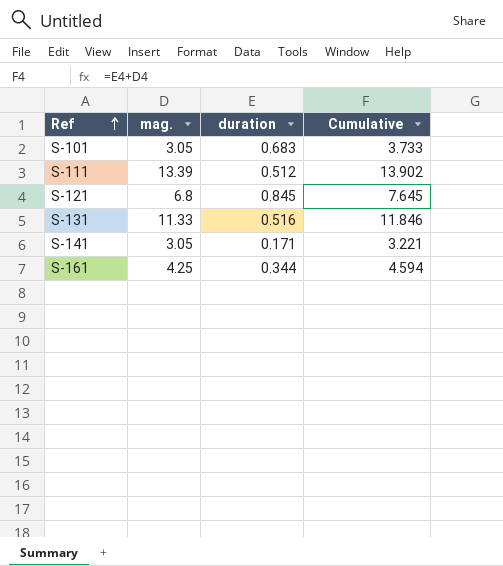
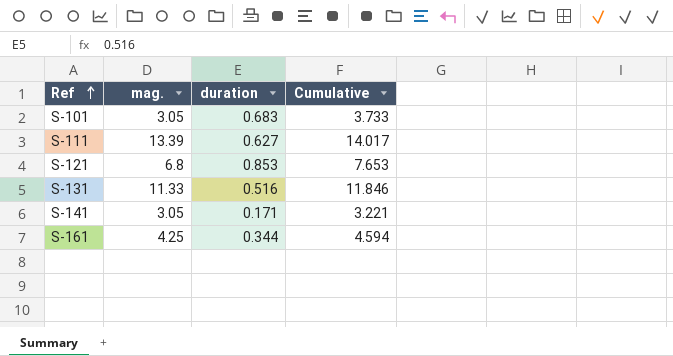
S-111 | duration: 0.512 -> 0.627
S-111 | Cumulative: 13.902 -> 14.017
S-121 | duration: 0.845 -> 0.853
S-121 | Cumulative: 7.645 -> 7.653

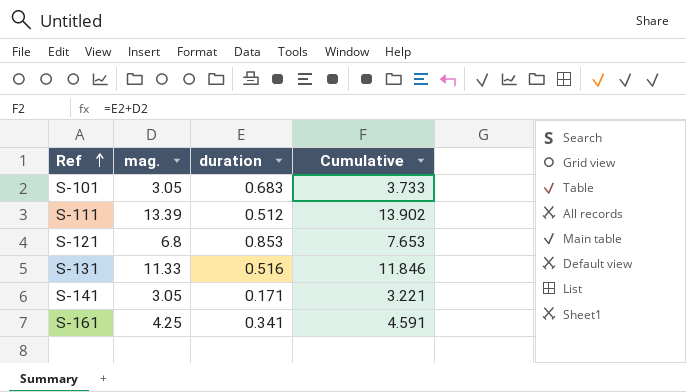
S-111 | duration: 0.627 -> 0.512
S-111 | Cumulative: 14.017 -> 13.902
S-161 | duration: 0.344 -> 0.341
S-161 | Cumulative: 4.594 -> 4.591

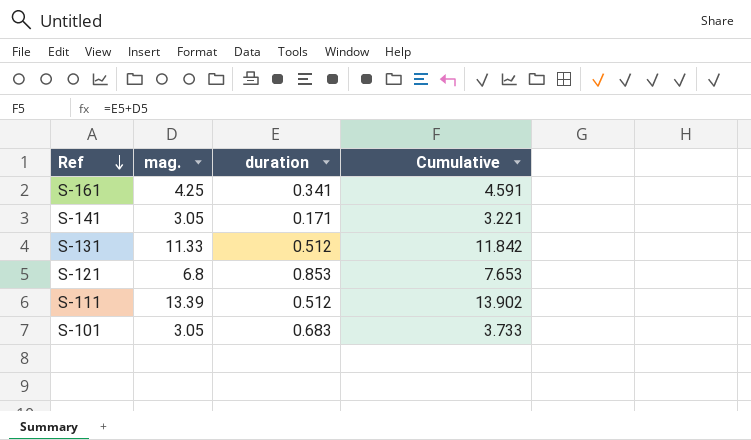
row order: Ref ascending -> Ref descending
S-131 | duration: 0.516 -> 0.512
S-131 | Cumulative: 11.846 -> 11.842

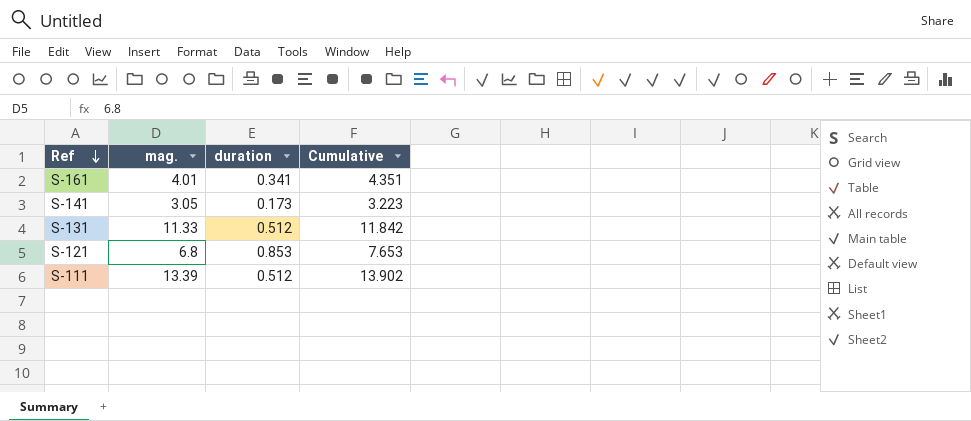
row S-101: 3.05 | 0.683 | 3.733 -> none
S-161 | mag.: 4.25 -> 4.01
S-161 | Cumulative: 4.591 -> 4.351
S-141 | duration: 0.171 -> 0.173
S-141 | Cumulative: 3.221 -> 3.223

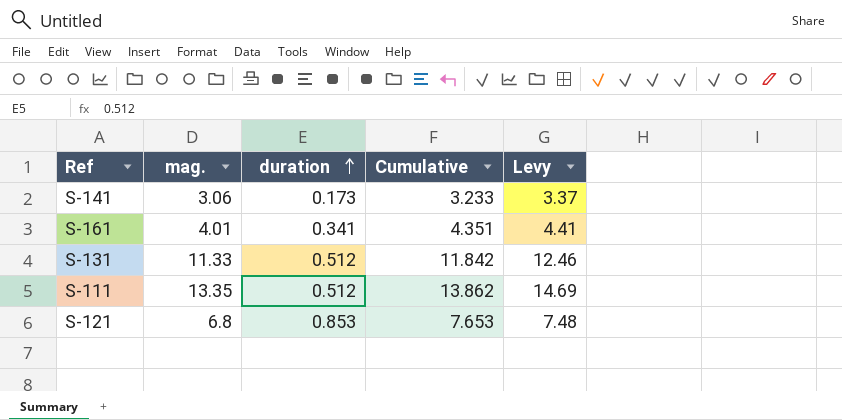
row order: Ref descending -> duration ascending
column Levy | formula: none -> [mag.] * 1.1
S-141 | mag.: 3.05 -> 3.06
S-141 | Cumulative: 3.223 -> 3.233
S-111 | mag.: 13.39 -> 13.35
S-111 | Cumulative: 13.902 -> 13.862

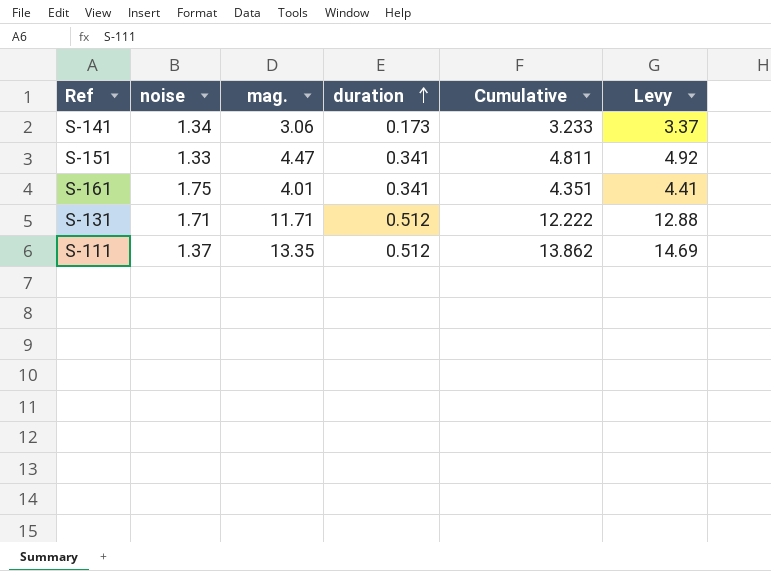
column noise | position: none -> 2
row S-121: 6.8 | 0.853 | 7.653 | 7.48 -> none
row S-151: none -> 1.33 | 4.47 | 0.341 | 4.811 | 4.92
S-131 | mag.: 11.33 -> 11.71
S-131 | Cumulative: 11.842 -> 12.222
S-131 | Levy: 12.46 -> 12.88

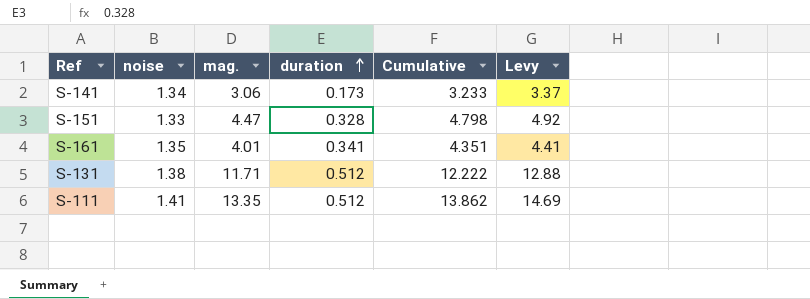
S-151 | duration: 0.341 -> 0.328
S-151 | Cumulative: 4.811 -> 4.798
S-161 | noise: 1.75 -> 1.35
S-131 | noise: 1.71 -> 1.38
S-111 | noise: 1.37 -> 1.41

